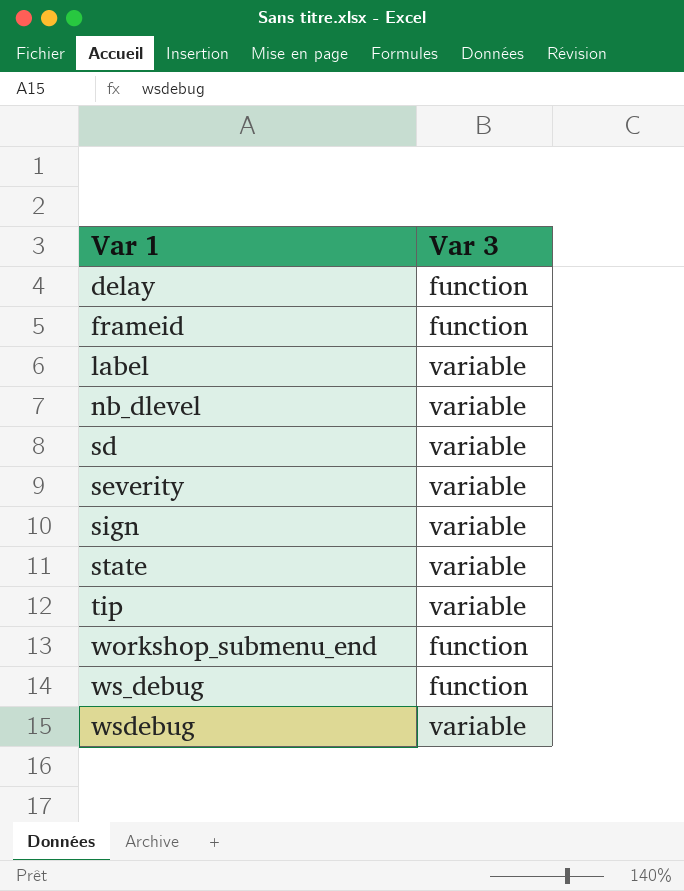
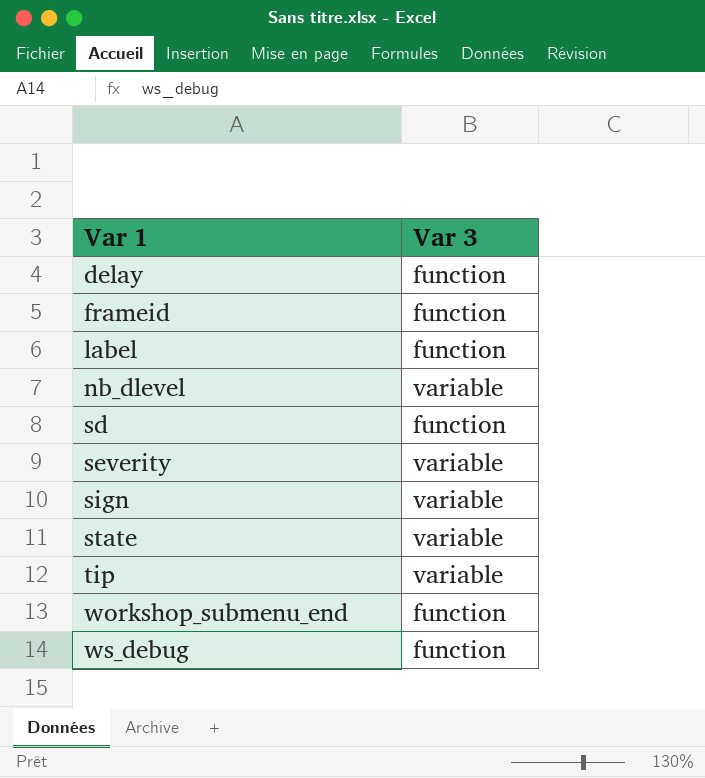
row wsdebug: variable -> none
label | Var 3: variable -> function
sd | Var 3: variable -> function

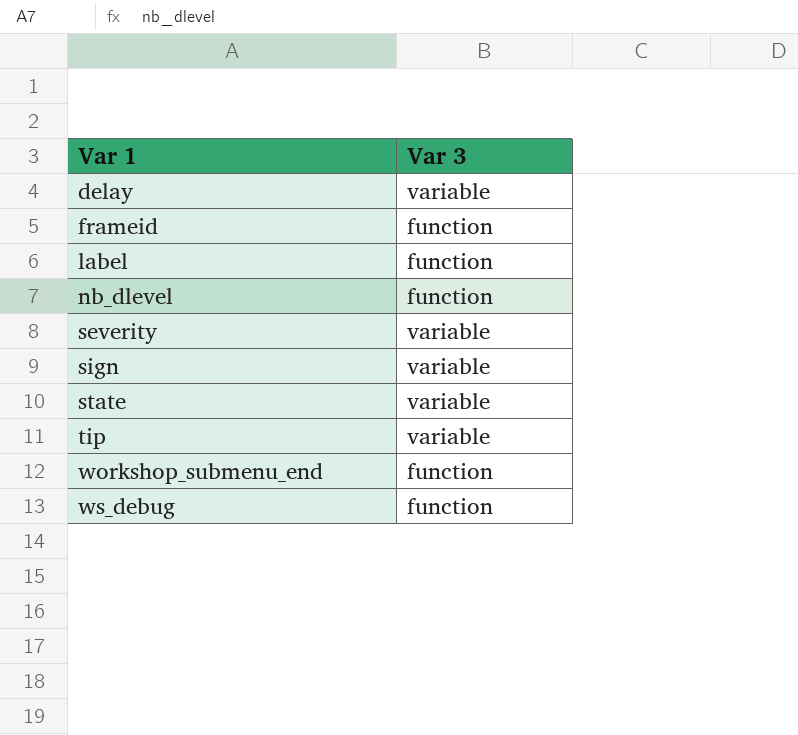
row sd: function -> none
delay | Var 3: function -> variable
nb_dlevel | Var 3: variable -> function

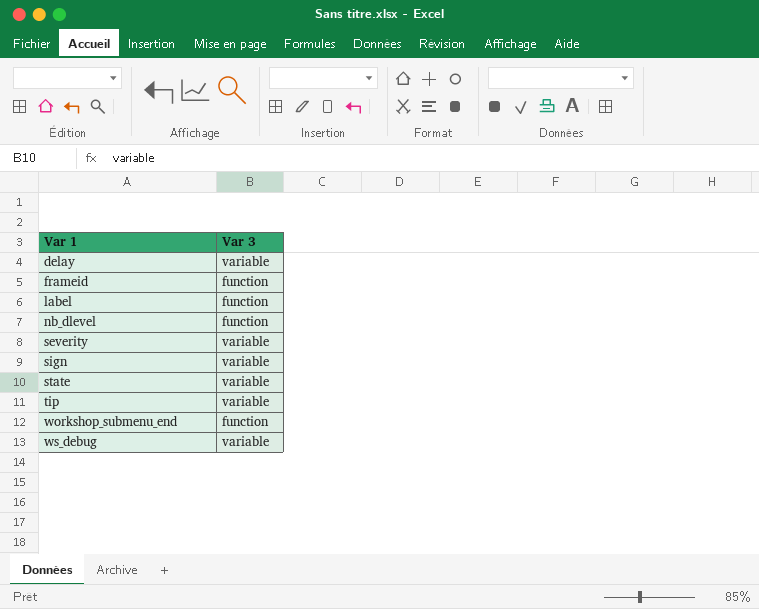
ws_debug | Var 3: function -> variable

